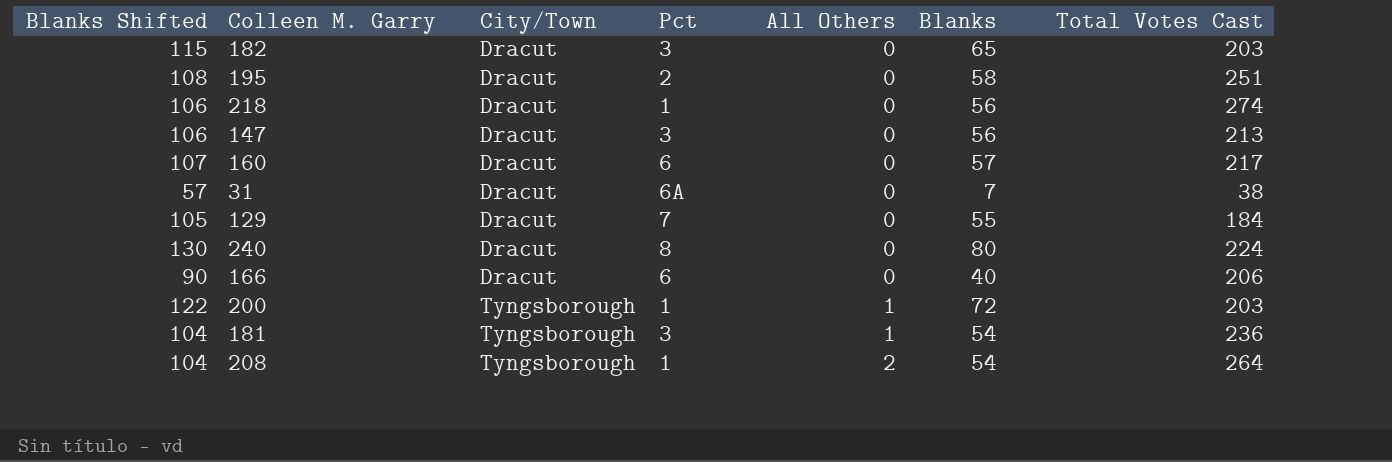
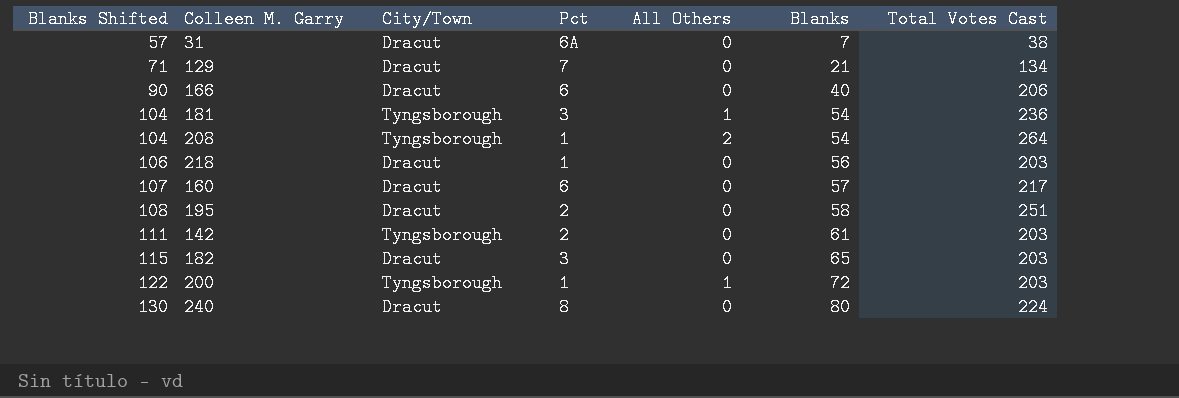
row order: City/Town ascending -> Blanks Shifted ascending
row 147: 106 | Dracut | 3 | 0 | 56 | 213 -> none
129 | Blanks Shifted: 105 -> 71
129 | Blanks: 55 -> 21
129 | Total Votes Cast: 184 -> 134
218 | Total Votes Cast: 274 -> 203
row 142: none -> 111 | Tyngsborough | 2 | 0 | 61 | 203

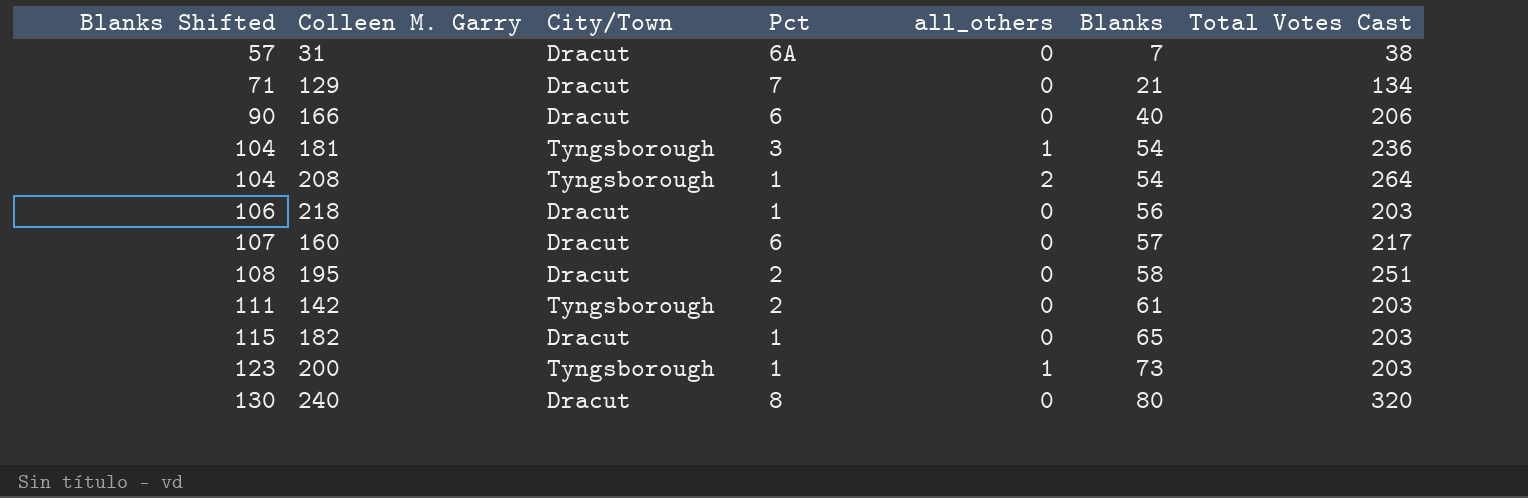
column name: All Others -> all_others
182 | Pct: 3 -> 1
200 | Blanks Shifted: 122 -> 123
200 | Blanks: 72 -> 73
240 | Total Votes Cast: 224 -> 320

